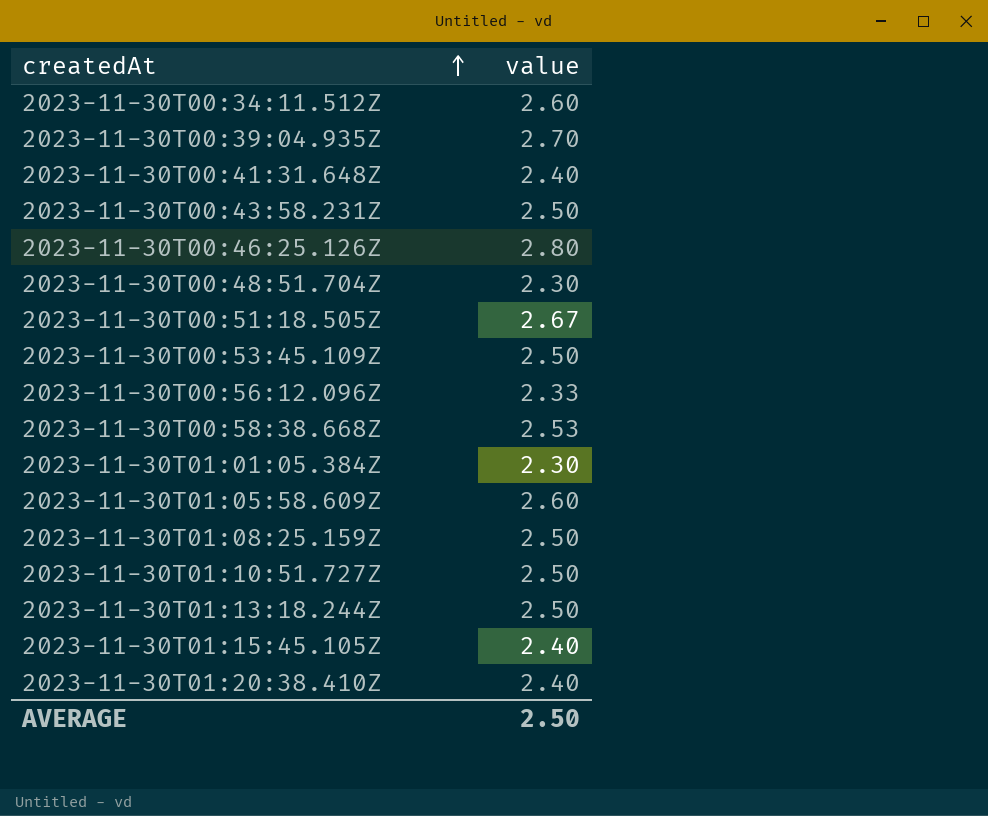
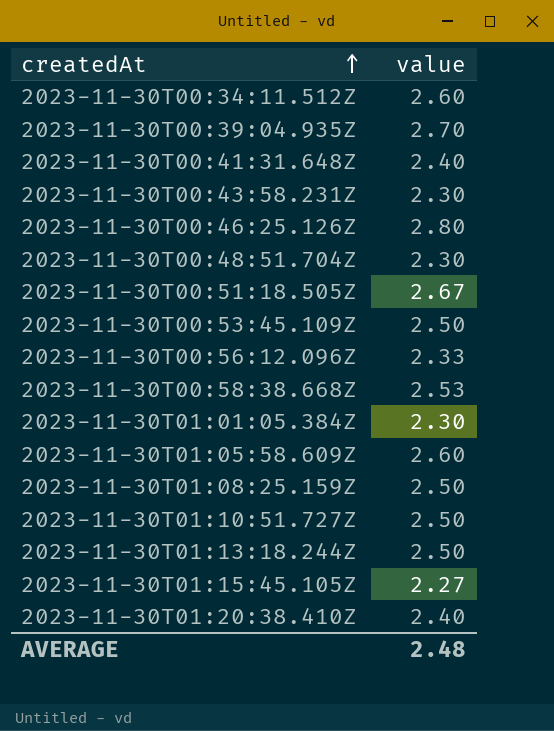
2023-11-30T00:43:58.231Z | value: 2.50 -> 2.30
2023-11-30T01:15:45.105Z | value: 2.40 -> 2.27
AVERAGE | value: 2.50 -> 2.48

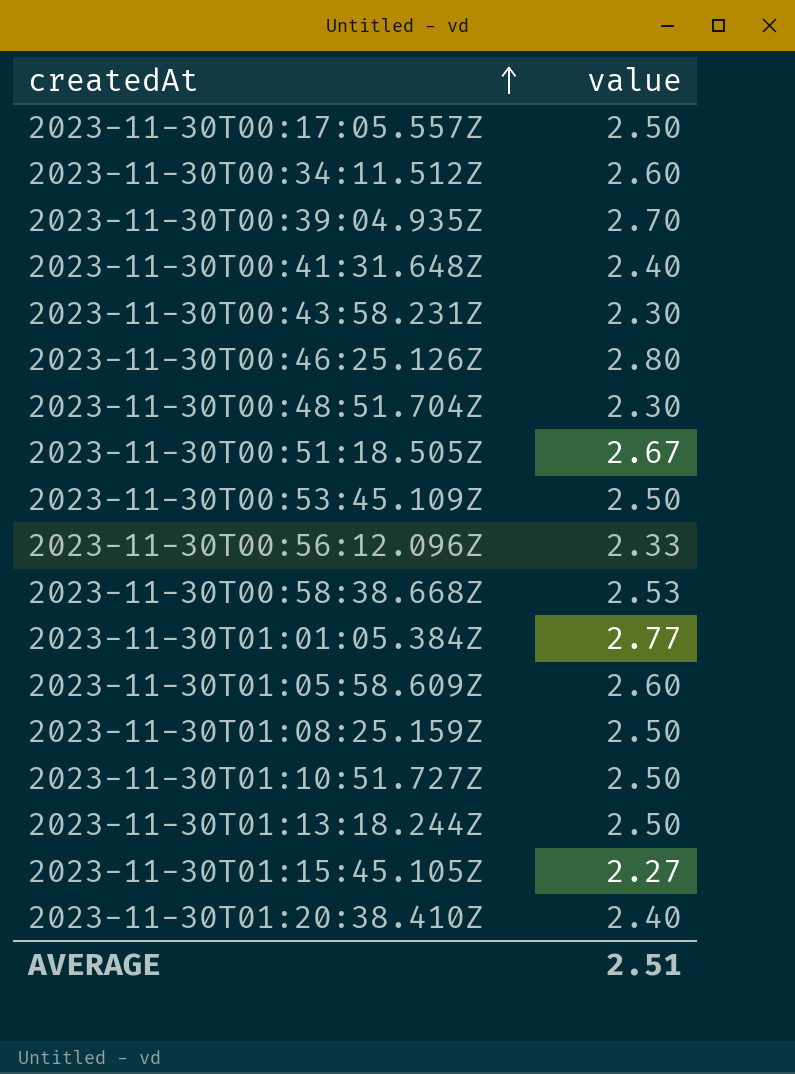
row 2023-11-30T00:17:05.557Z: none -> 2.50
2023-11-30T01:01:05.384Z | value: 2.30 -> 2.77
AVERAGE | value: 2.48 -> 2.51

